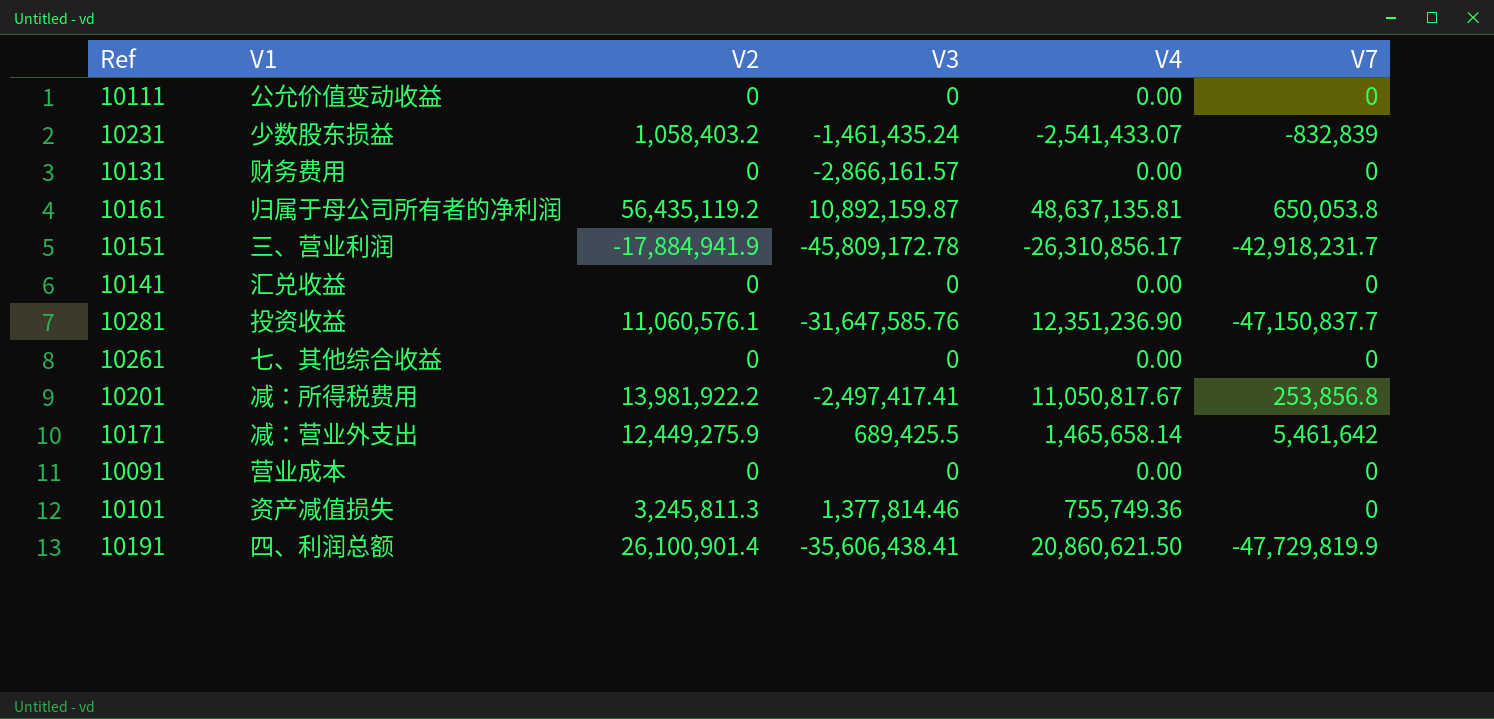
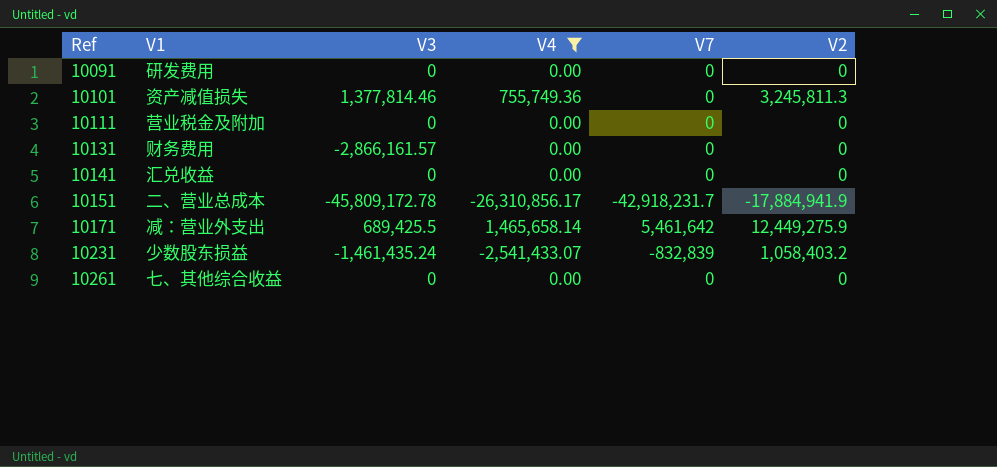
filter: none -> V4 <= 1,465,658.14
row order: none -> Ref ascending
column V2 | position: 3 -> 6
10091 | V1: 营业成本 -> 研发费用
10111 | V1: 公允价值变动收益 -> 营业税金及附加
10151 | V1: 三、营业利润 -> 二、营业总成本

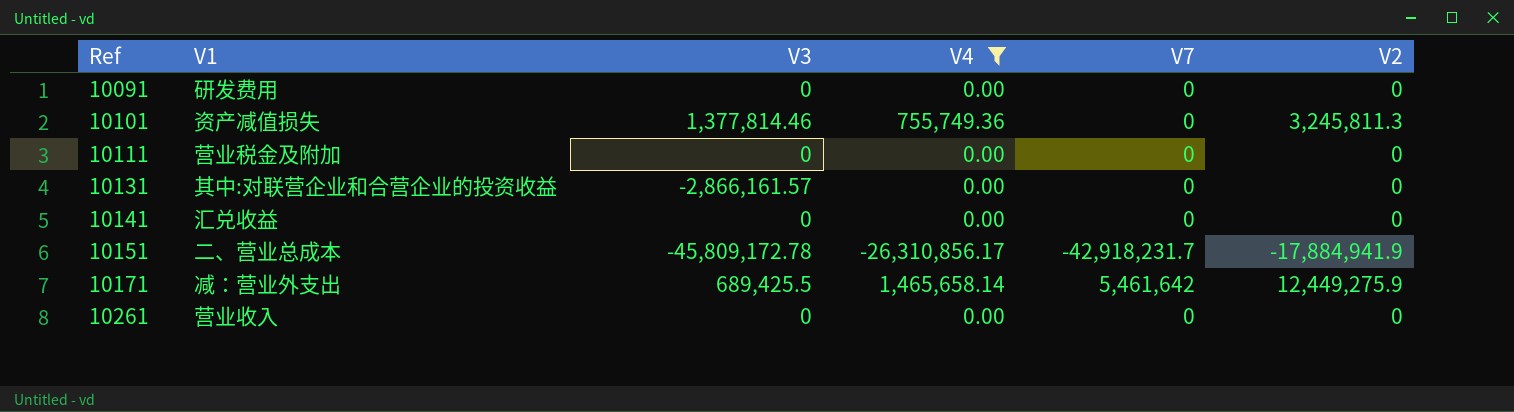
row 10231: 少数股东损益 | -1,461,435.24 | -2,541,433.07 | -832,839 | 1,058,403.2 -> none
10131 | V1: 财务费用 -> 其中:对联营企业和合营企业的投资收益
10261 | V1: 七、其他综合收益 -> 营业收入

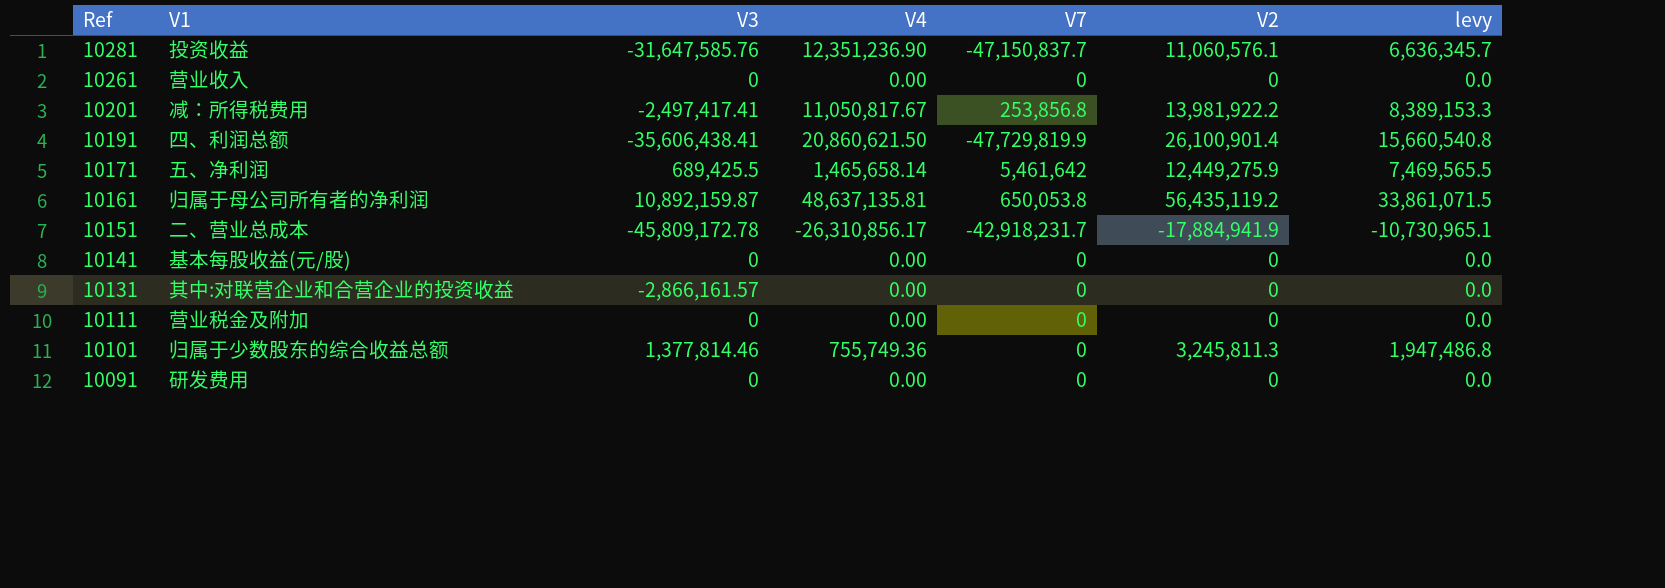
filter: V4 <= 1,465,658.14 -> none
row order: Ref ascending -> Ref descending
column levy | formula: none -> [V2] * 0.6
10171 | V1: 减：营业外支出 -> 五、净利润
10141 | V1: 汇兑收益 -> 基本每股收益(元/股)
10101 | V1: 资产减值损失 -> 归属于少数股东的综合收益总额

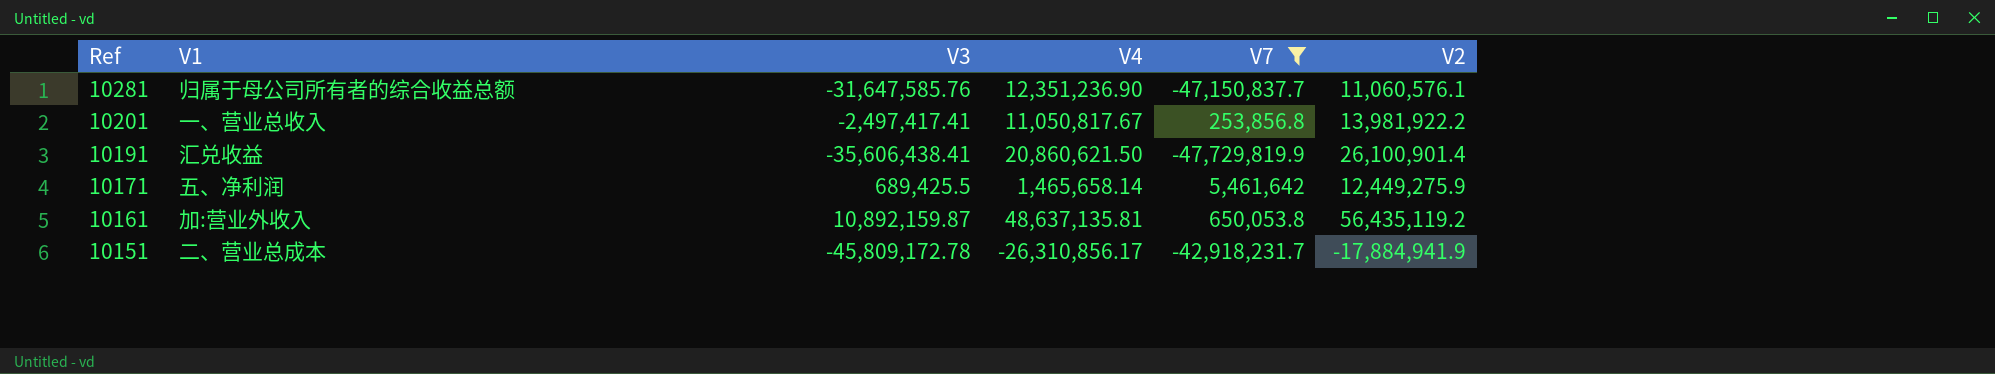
filter: none -> V7 != 0
column levy | formula: [V2] * 0.6 -> none
10281 | V1: 投资收益 -> 归属于母公司所有者的综合收益总额
10201 | V1: 减：所得税费用 -> 一、营业总收入
10191 | V1: 四、利润总额 -> 汇兑收益
10161 | V1: 归属于母公司所有者的净利润 -> 加:营业外收入

